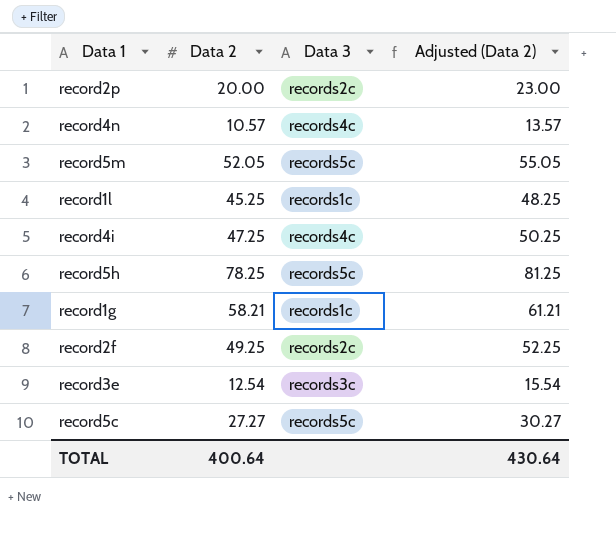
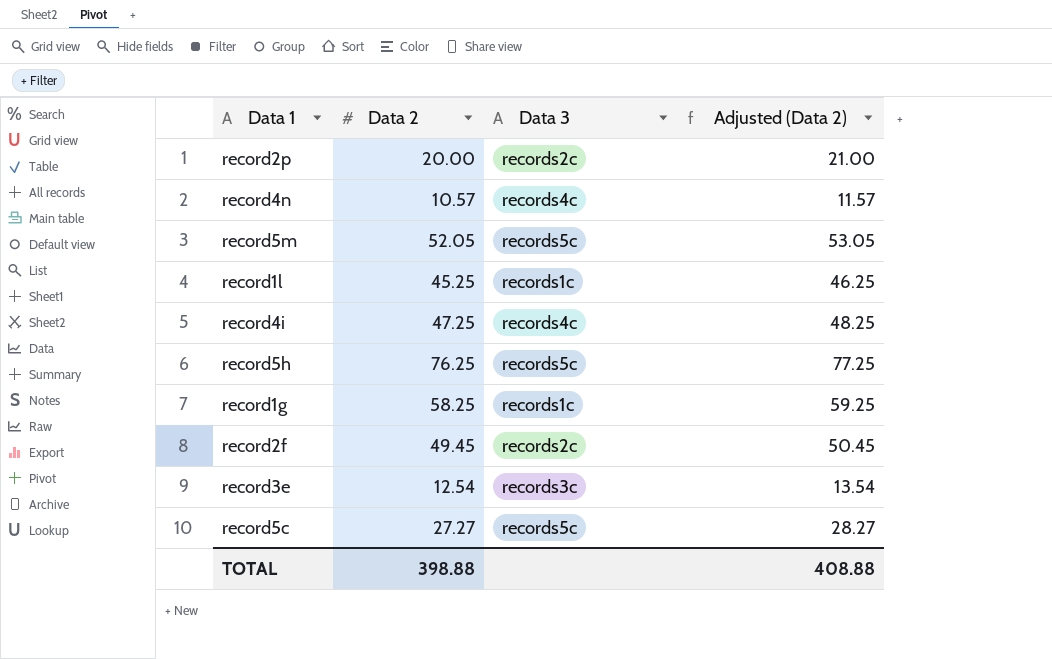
column Adjusted (Data 2) | formula: [Data 2] + 3 -> [Data 2] + 1
record5h | Data 2: 78.25 -> 76.25
record1g | Data 2: 58.21 -> 58.25
record2f | Data 2: 49.25 -> 49.45
TOTAL | Data 2: 400.64 -> 398.88
TOTAL | Adjusted (Data 2): 430.64 -> 408.88

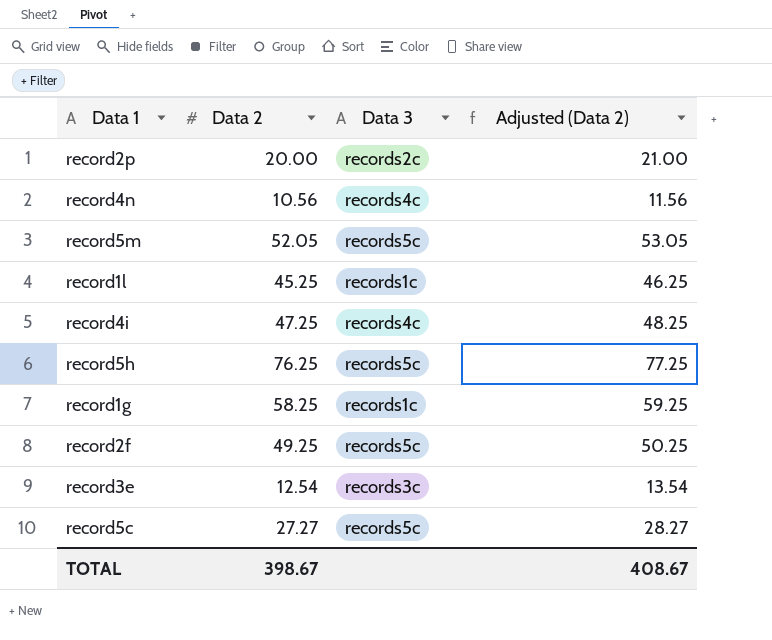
record4n | Data 2: 10.57 -> 10.56
record4n | Adjusted (Data 2): 11.57 -> 11.56
record2f | Data 2: 49.45 -> 49.25
record2f | Data 3: records2c -> records5c
record2f | Adjusted (Data 2): 50.45 -> 50.25
TOTAL | Data 2: 398.88 -> 398.67
TOTAL | Adjusted (Data 2): 408.88 -> 408.67

